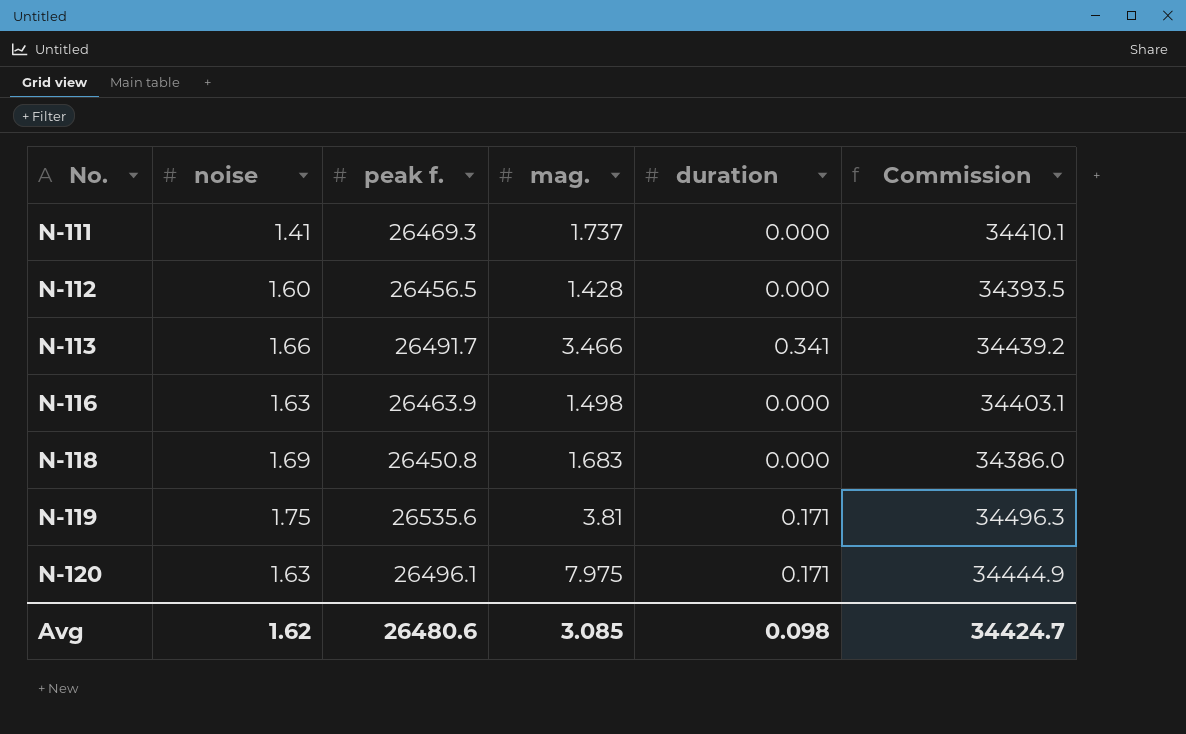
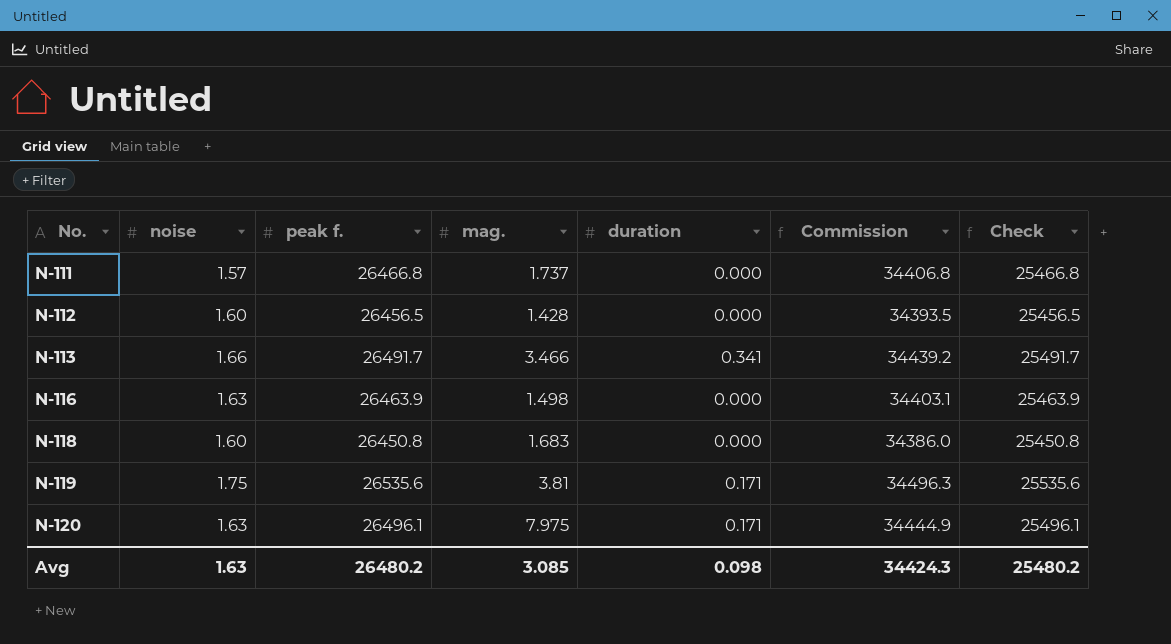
column Check | formula: none -> [peak f.] - 1000
N-111 | noise: 1.41 -> 1.57
N-111 | peak f.: 26469.3 -> 26466.8
N-111 | Commission: 34410.1 -> 34406.8
N-118 | noise: 1.69 -> 1.60
Avg | noise: 1.62 -> 1.63
Avg | peak f.: 26480.6 -> 26480.2
Avg | Commission: 34424.7 -> 34424.3

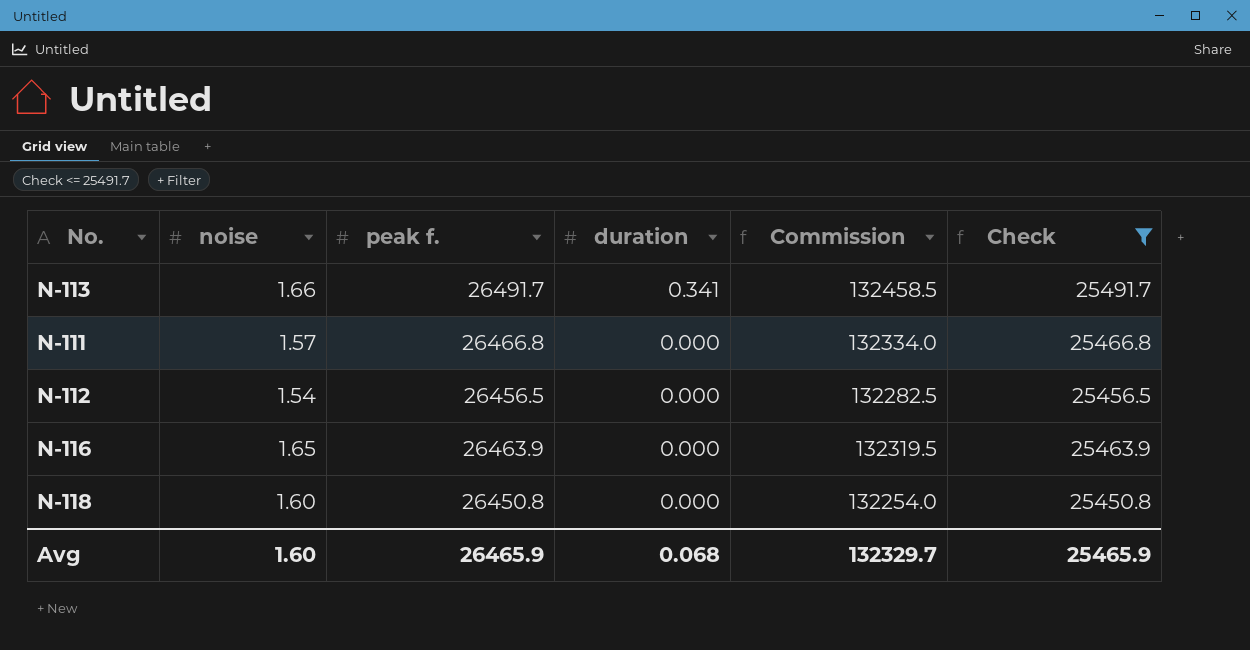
filter: none -> Check <= 25491.7
row order: No. ascending -> duration descending
column mag. | position: 4 -> none
column Commission | formula: [peak f.] * 1.3 -> [peak f.] * 5
N-112 | noise: 1.60 -> 1.54
N-116 | noise: 1.63 -> 1.65
Avg | noise: 1.63 -> 1.60
Avg | peak f.: 26480.2 -> 26465.9
Avg | duration: 0.098 -> 0.068
Avg | Commission: 34424.3 -> 132329.7
Avg | Check: 25480.2 -> 25465.9

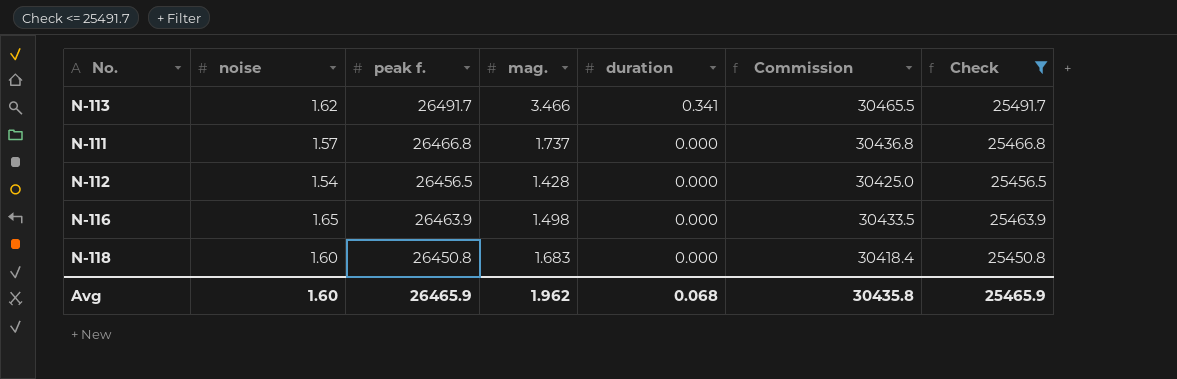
column mag. | position: none -> 4
column Commission | formula: [peak f.] * 5 -> [peak f.] * 1.15
N-113 | noise: 1.66 -> 1.62
Avg | Commission: 132329.7 -> 30435.8

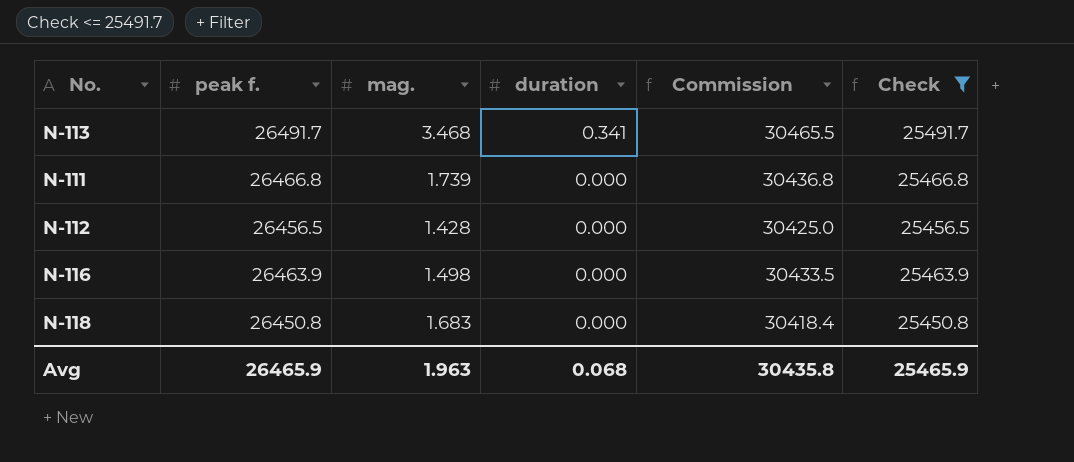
column noise | position: 2 -> none
N-113 | mag.: 3.466 -> 3.468
N-111 | mag.: 1.737 -> 1.739
Avg | mag.: 1.962 -> 1.963

